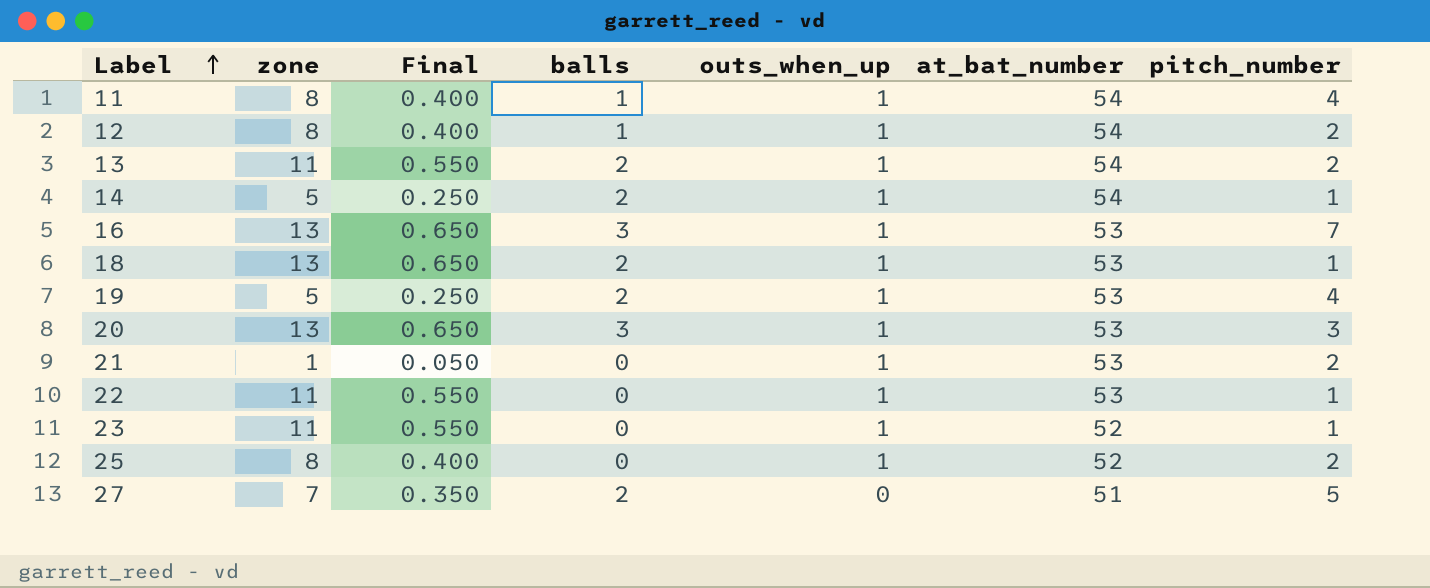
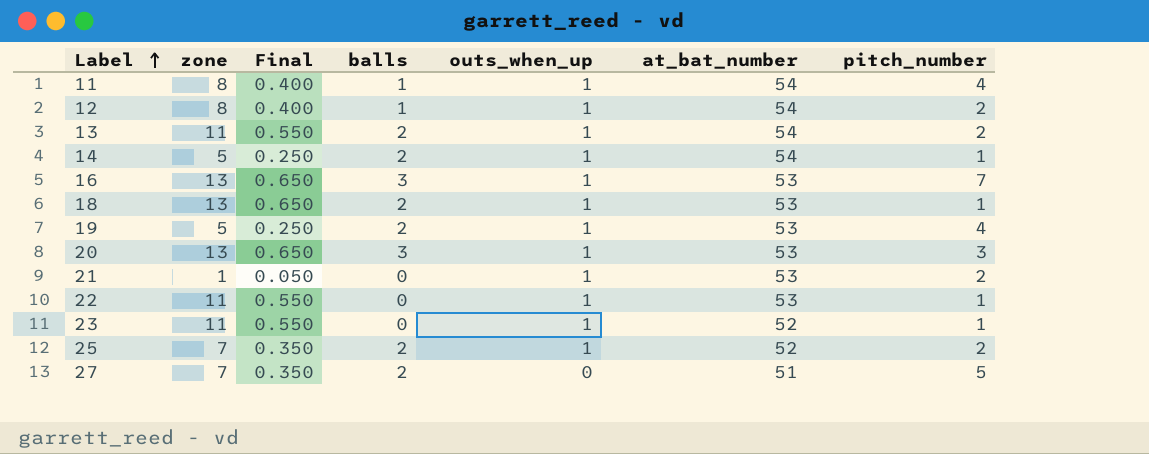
25 | zone: 8 -> 7
25 | Final: 0.400 -> 0.350
25 | balls: 0 -> 2

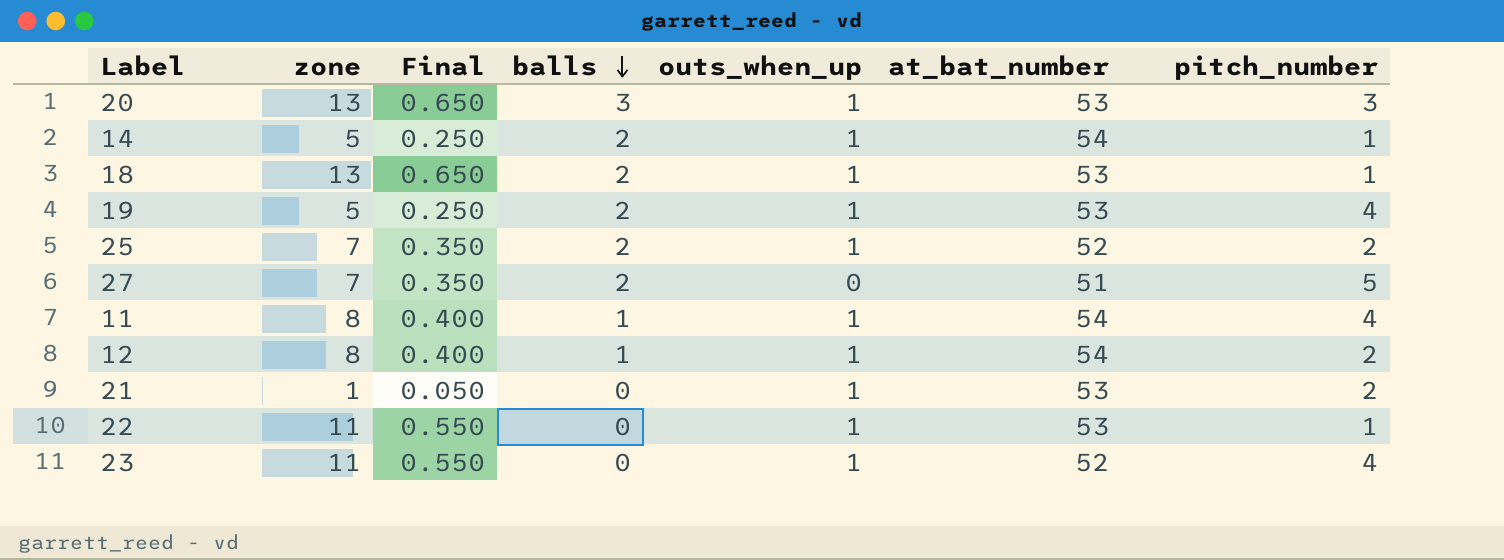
row order: Label ascending -> balls descending
row 13: 11 | 0.550 | 2 | 1 | 54 | 2 -> none
row 16: 13 | 0.650 | 3 | 1 | 53 | 7 -> none
23 | pitch_number: 1 -> 4

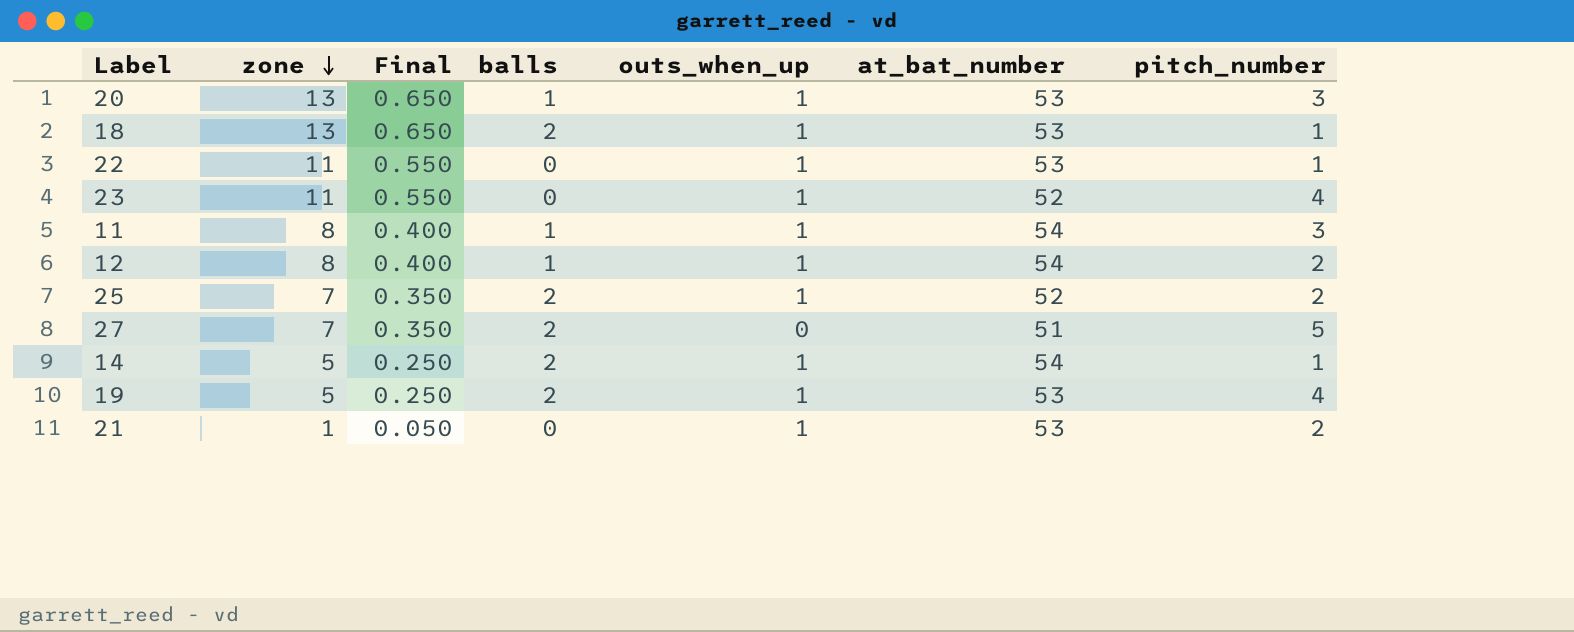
row order: balls descending -> zone descending
20 | balls: 3 -> 1
11 | pitch_number: 4 -> 3

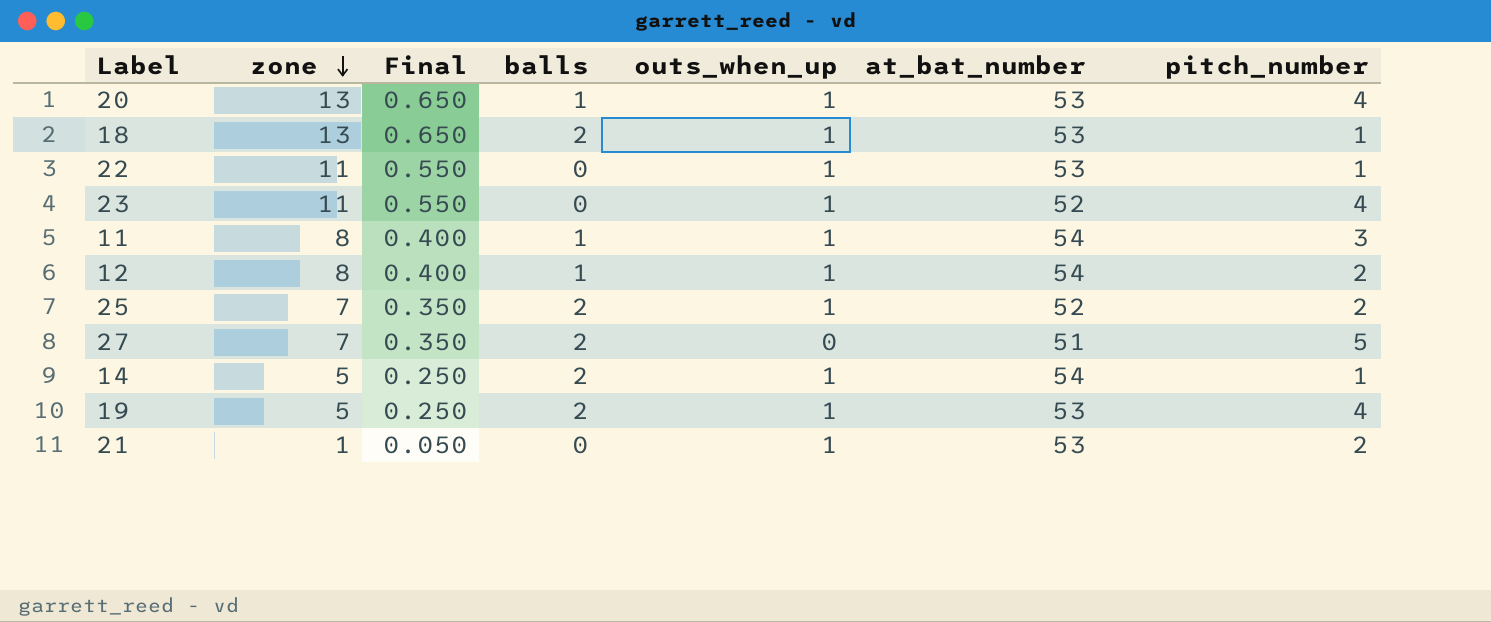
20 | pitch_number: 3 -> 4

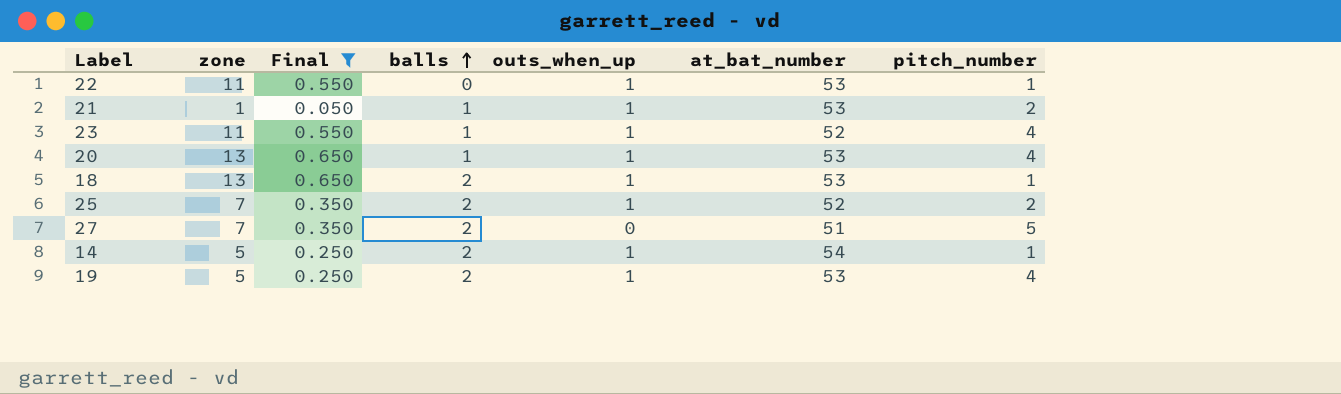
filter: none -> Final != 0.400
row order: zone descending -> balls ascending
21 | balls: 0 -> 1
23 | balls: 0 -> 1

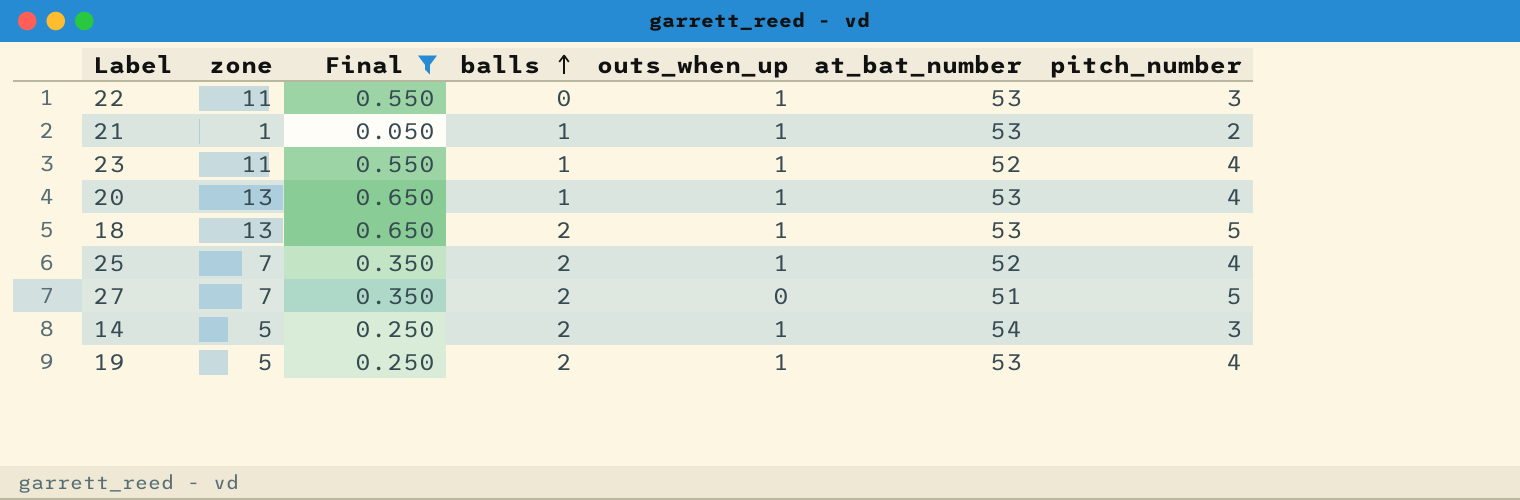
22 | pitch_number: 1 -> 3
18 | pitch_number: 1 -> 5
25 | pitch_number: 2 -> 4
14 | pitch_number: 1 -> 3

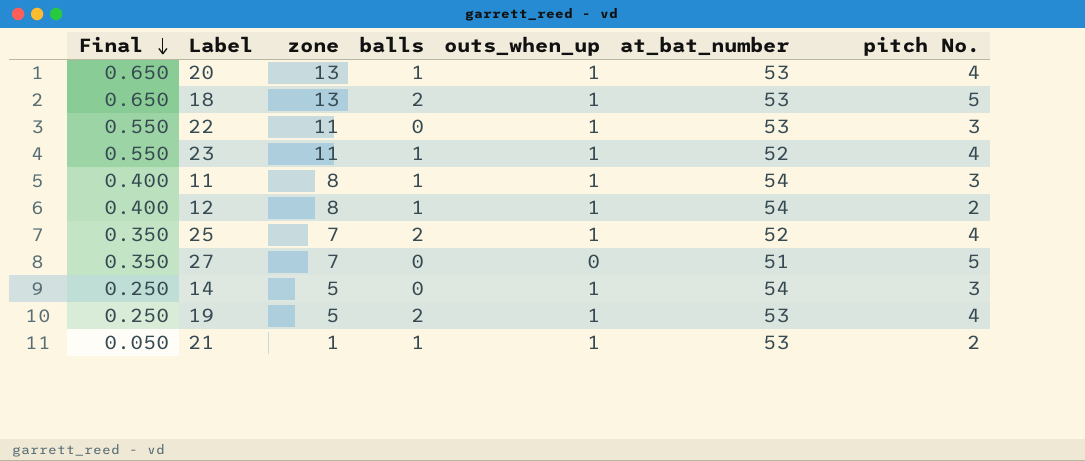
filter: Final != 0.400 -> none
row order: balls ascending -> Final descending
column Final | position: 3 -> 1
column name: pitch_number -> pitch No.
27 | balls: 2 -> 0
14 | balls: 2 -> 0

